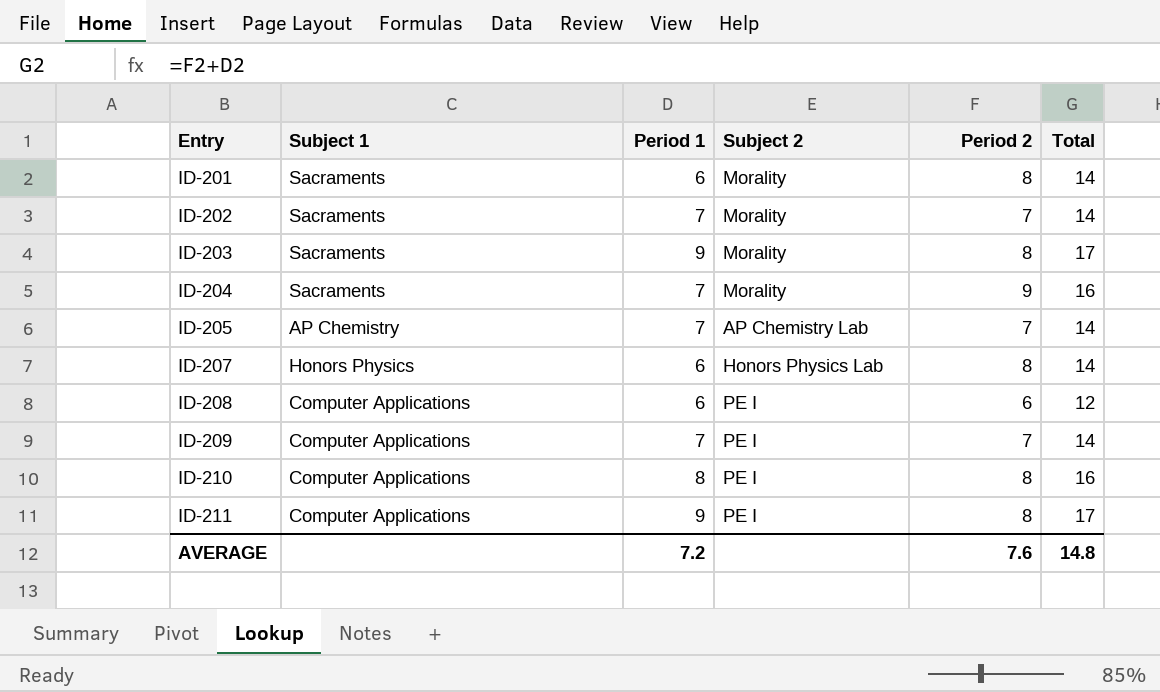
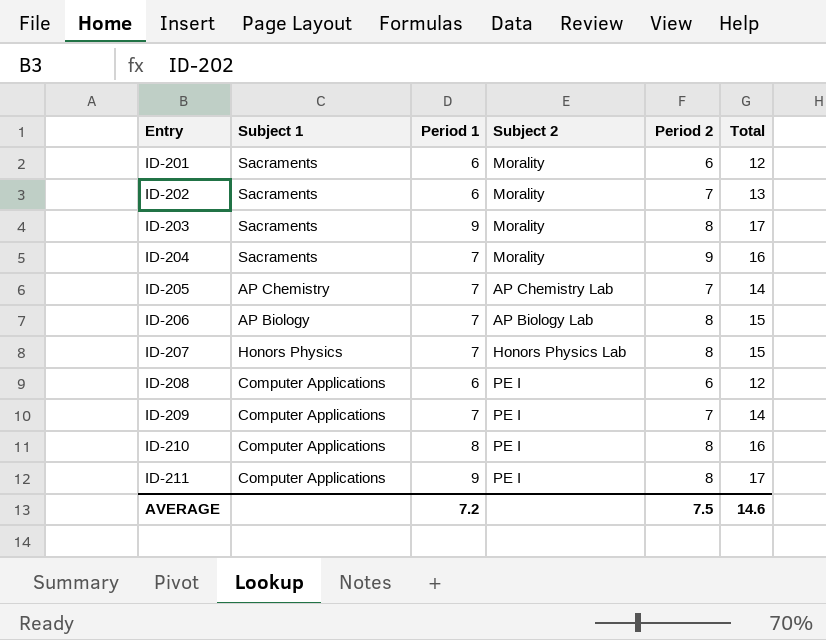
ID-201 | Period 2: 8 -> 6
ID-201 | Total: 14 -> 12
ID-202 | Period 1: 7 -> 6
ID-202 | Total: 14 -> 13
row ID-206: none -> AP Biology | 7 | AP Biology Lab | 8 | 15
ID-207 | Period 1: 6 -> 7
ID-207 | Total: 14 -> 15
AVERAGE | Period 2: 7.6 -> 7.5
AVERAGE | Total: 14.8 -> 14.6

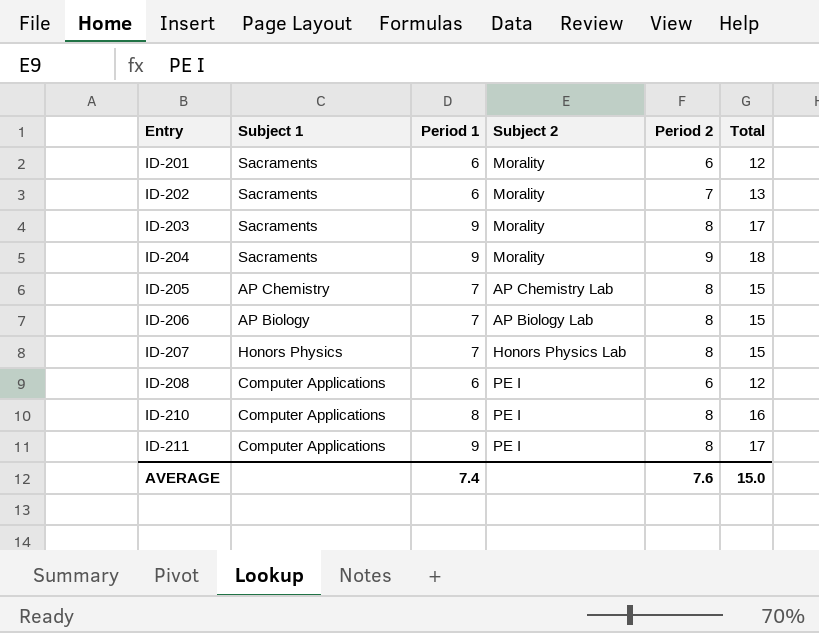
row ID-209: Computer Applications | 7 | PE I | 7 | 14 -> none
ID-204 | Period 1: 7 -> 9
ID-204 | Total: 16 -> 18
ID-205 | Period 2: 7 -> 8
ID-205 | Total: 14 -> 15
AVERAGE | Period 1: 7.2 -> 7.4
AVERAGE | Period 2: 7.5 -> 7.6
AVERAGE | Total: 14.6 -> 15.0

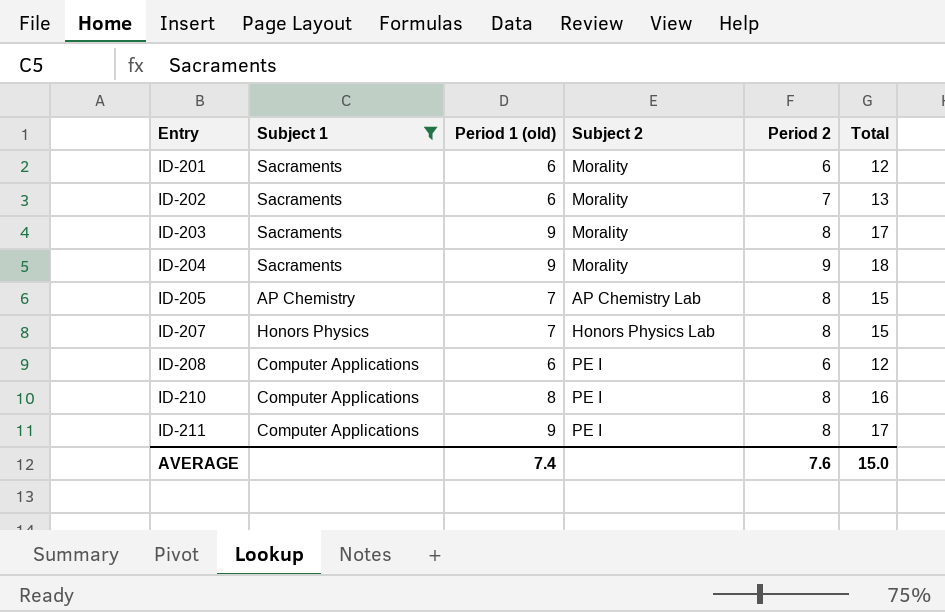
filter: none -> Subject 1 != AP Biology
column name: Period 1 -> Period 1 (old)

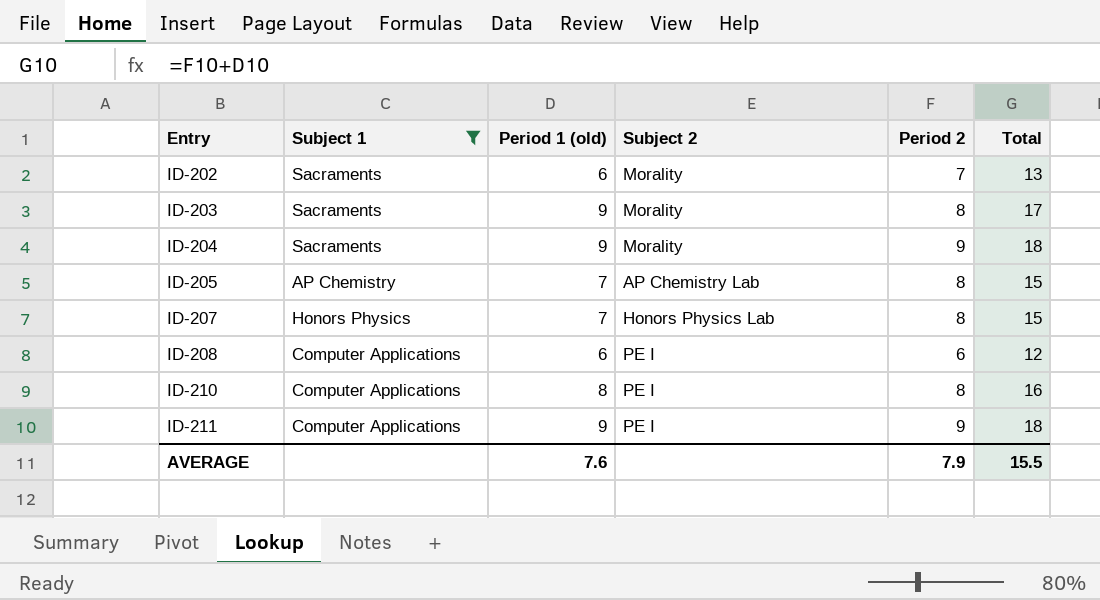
row ID-201: Sacraments | 6 | Morality | 6 | 12 -> none
ID-211 | Period 2: 8 -> 9
ID-211 | Total: 17 -> 18
AVERAGE | Period 1 (old): 7.4 -> 7.6
AVERAGE | Period 2: 7.6 -> 7.9
AVERAGE | Total: 15.0 -> 15.5

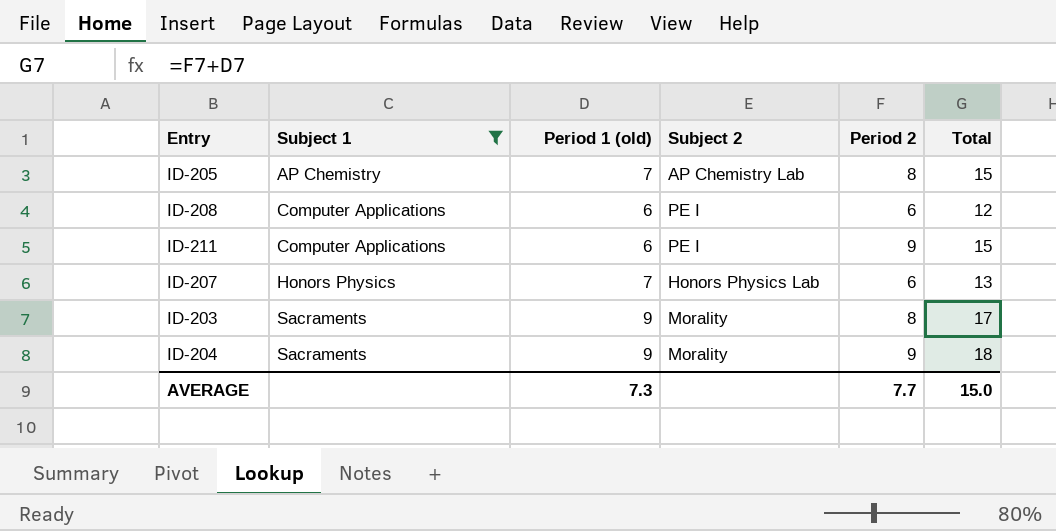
row order: Entry ascending -> Subject 1 ascending
row ID-202: Sacraments | 6 | Morality | 7 | 13 -> none
row ID-210: Computer Applications | 8 | PE I | 8 | 16 -> none
ID-211 | Period 1 (old): 9 -> 6
ID-211 | Total: 18 -> 15
ID-207 | Period 2: 8 -> 6
ID-207 | Total: 15 -> 13
AVERAGE | Period 1 (old): 7.6 -> 7.3
AVERAGE | Period 2: 7.9 -> 7.7
AVERAGE | Total: 15.5 -> 15.0

